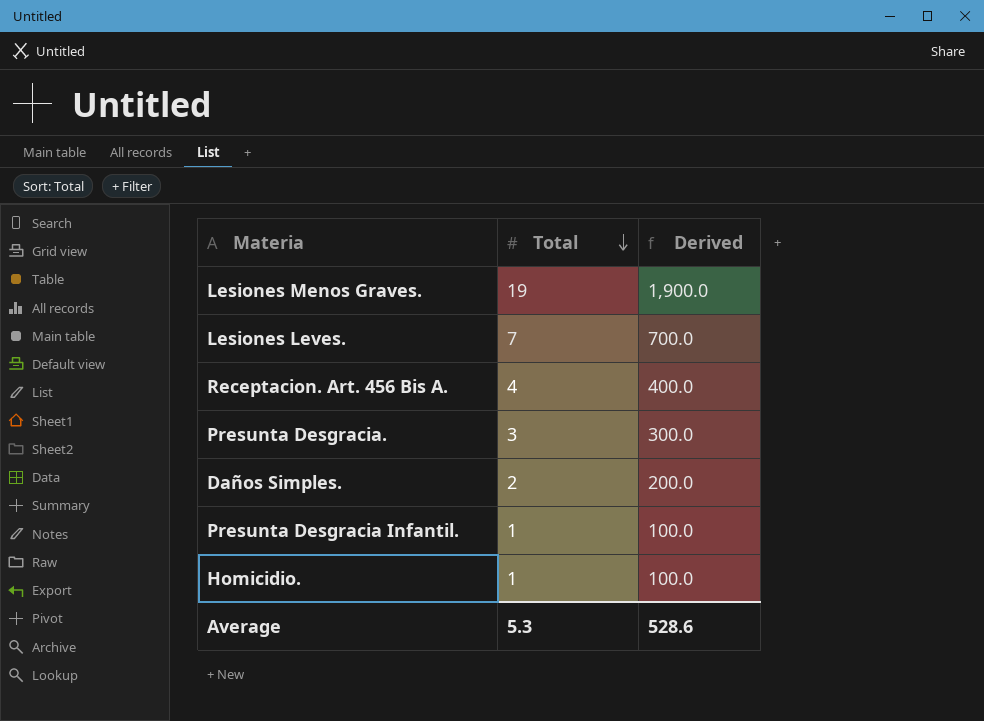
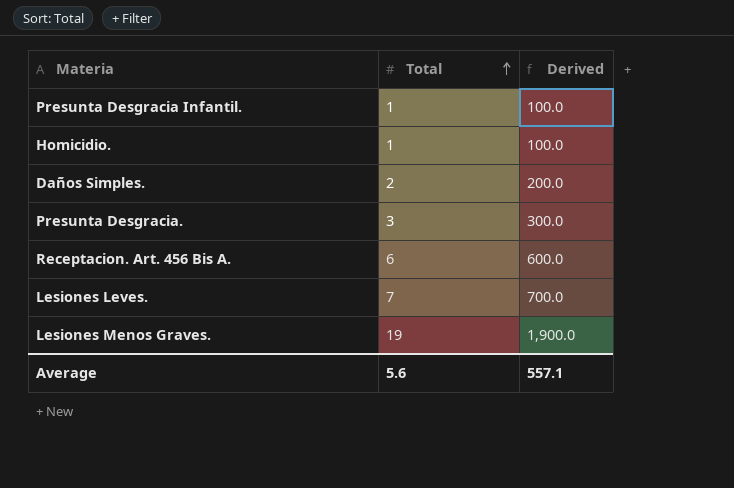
row order: Total descending -> Total ascending
Receptacion. Art. 456 Bis A. | Total: 4 -> 6
Receptacion. Art. 456 Bis A. | Derived: 400.0 -> 600.0
Average | Total: 5.3 -> 5.6
Average | Derived: 528.6 -> 557.1

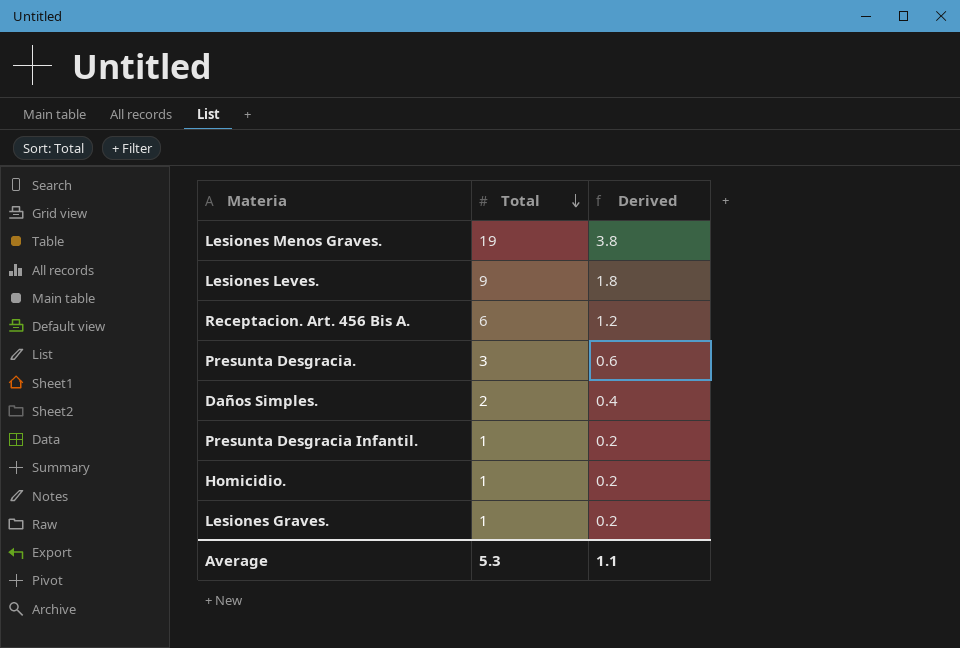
row order: Total ascending -> Total descending
column Derived | formula: [Total] * 100 -> [Total] * 0.2
Lesiones Leves. | Total: 7 -> 9
row Lesiones Graves.: none -> 1 | 0.2
Average | Total: 5.6 -> 5.3
Average | Derived: 557.1 -> 1.1

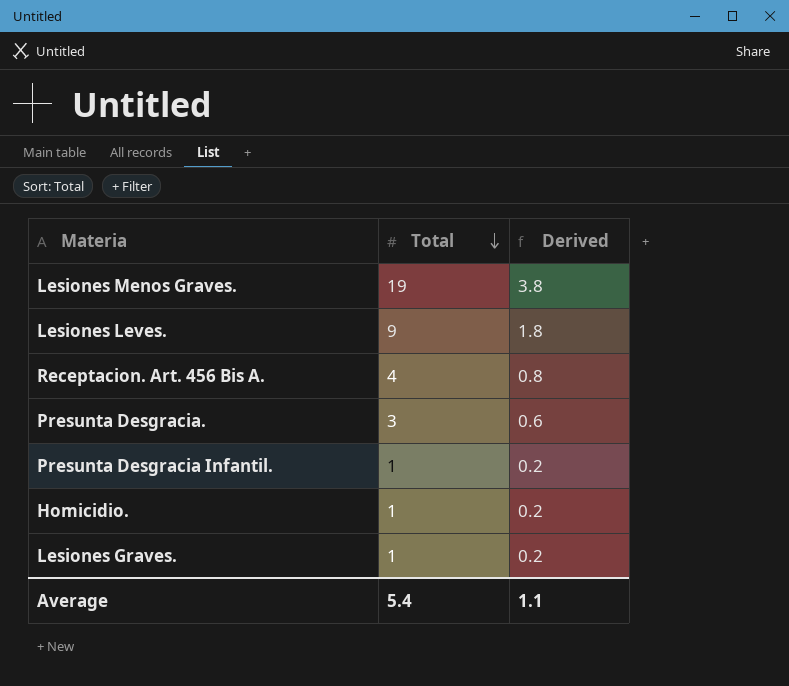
row Daños Simples.: 2 | 0.4 -> none
Receptacion. Art. 456 Bis A. | Total: 6 -> 4
Receptacion. Art. 456 Bis A. | Derived: 1.2 -> 0.8
Average | Total: 5.3 -> 5.4

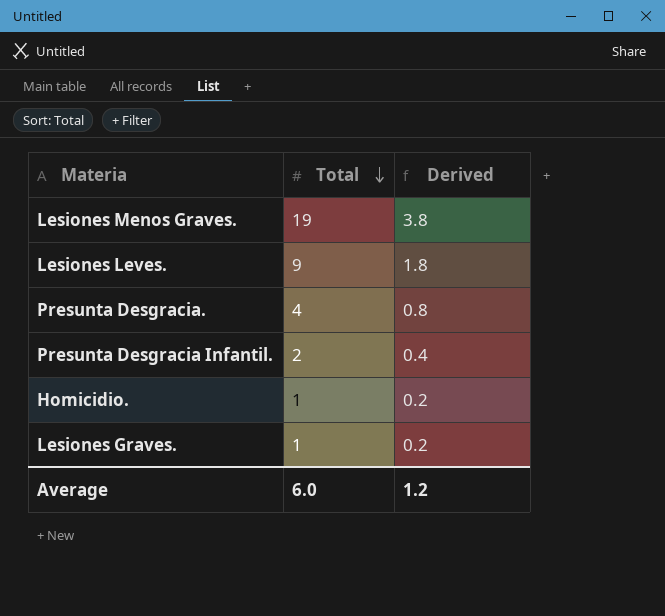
row Receptacion. Art. 456 Bis A.: 4 | 0.8 -> none
Presunta Desgracia. | Total: 3 -> 4
Presunta Desgracia. | Derived: 0.6 -> 0.8
Presunta Desgracia Infantil. | Total: 1 -> 2
Presunta Desgracia Infantil. | Derived: 0.2 -> 0.4
Average | Total: 5.4 -> 6.0
Average | Derived: 1.1 -> 1.2

